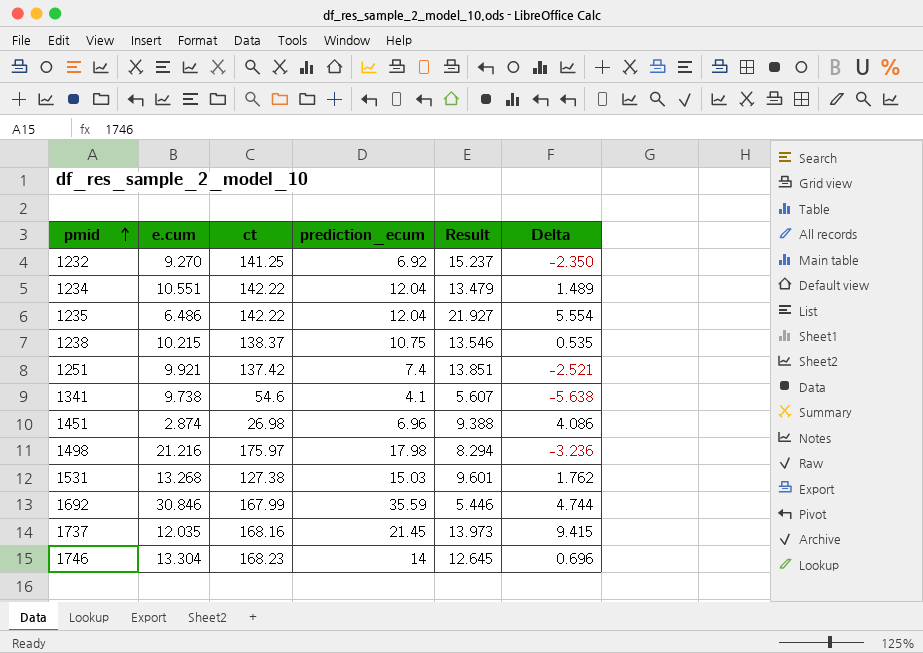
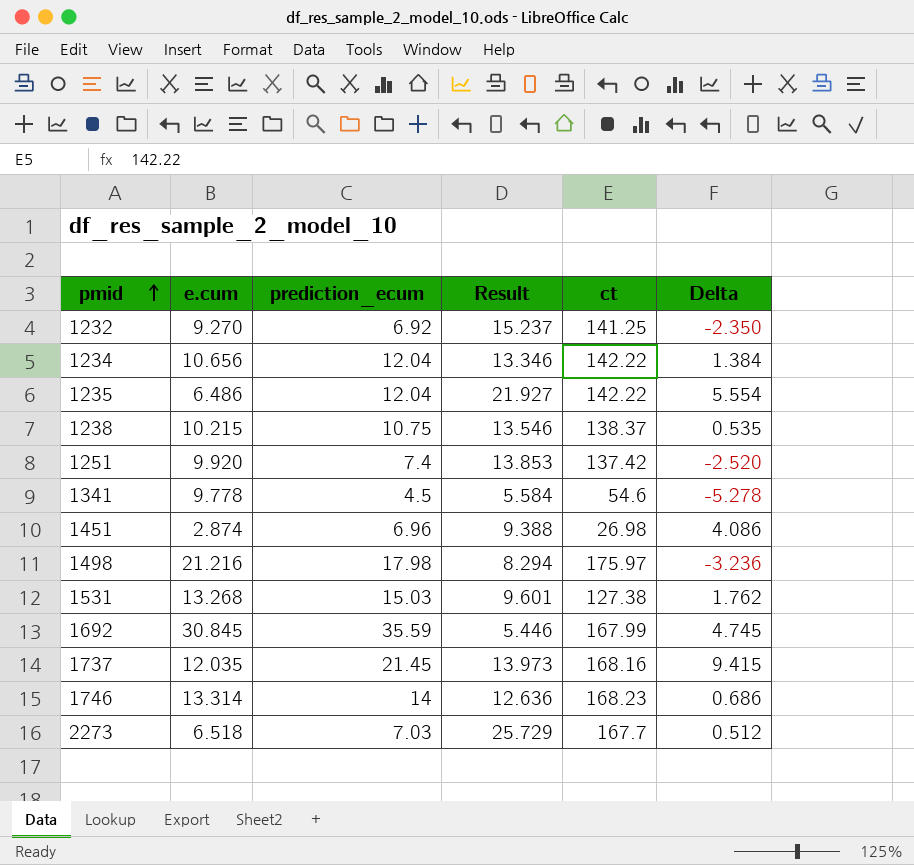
column ct | position: 3 -> 5
1234 | e.cum: 10.551 -> 10.656
1234 | Result: 13.479 -> 13.346
1234 | Delta: 1.489 -> 1.384
1251 | e.cum: 9.921 -> 9.920
1251 | Result: 13.851 -> 13.853
1251 | Delta: -2.521 -> -2.520
1341 | e.cum: 9.738 -> 9.778
1341 | prediction_ecum: 4.1 -> 4.5
1341 | Result: 5.607 -> 5.584
1341 | Delta: -5.638 -> -5.278
1692 | e.cum: 30.846 -> 30.845
1692 | Delta: 4.744 -> 4.745
1746 | e.cum: 13.304 -> 13.314
1746 | Result: 12.645 -> 12.636
1746 | Delta: 0.696 -> 0.686
row 2273: none -> 6.518 | 7.03 | 25.729 | 167.7 | 0.512

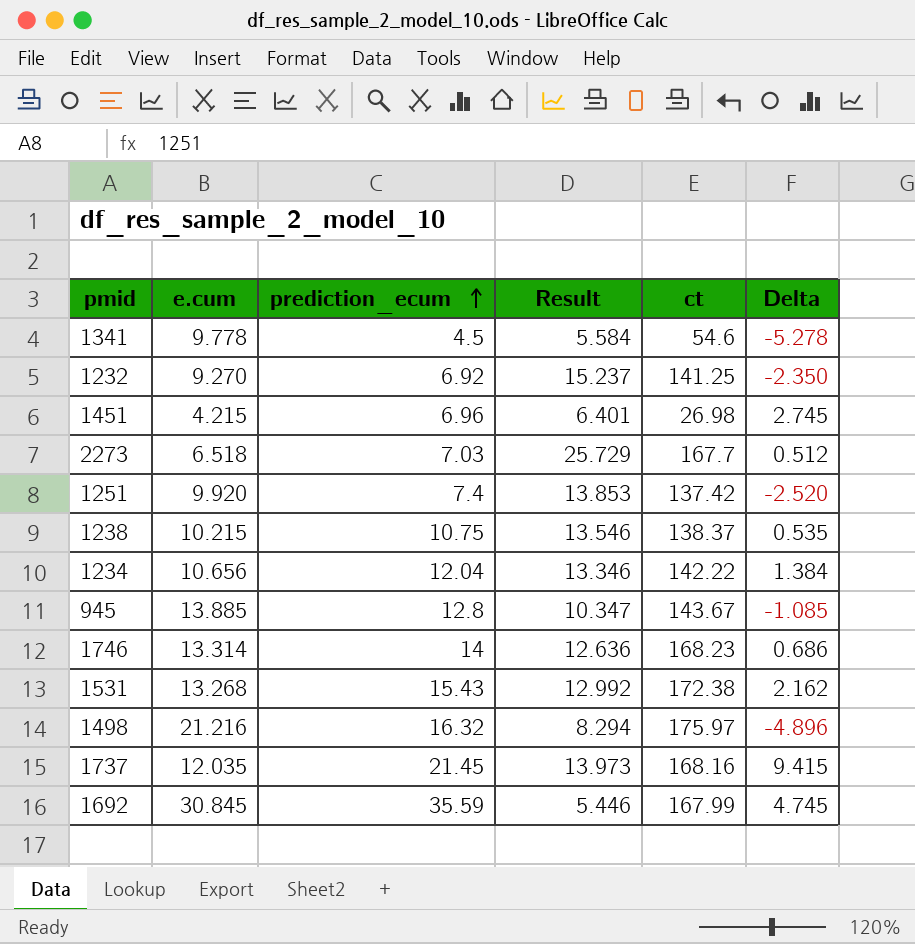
row order: pmid ascending -> prediction_ecum ascending
row 1235: 6.486 | 12.04 | 21.927 | 142.22 | 5.554 -> none
1451 | e.cum: 2.874 -> 4.215
1451 | Result: 9.388 -> 6.401
1451 | Delta: 4.086 -> 2.745
row 945: none -> 13.885 | 12.8 | 10.347 | 143.67 | -1.085
1531 | prediction_ecum: 15.03 -> 15.43
1531 | Result: 9.601 -> 12.992
1531 | ct: 127.38 -> 172.38
1531 | Delta: 1.762 -> 2.162
1498 | prediction_ecum: 17.98 -> 16.32
1498 | Delta: -3.236 -> -4.896

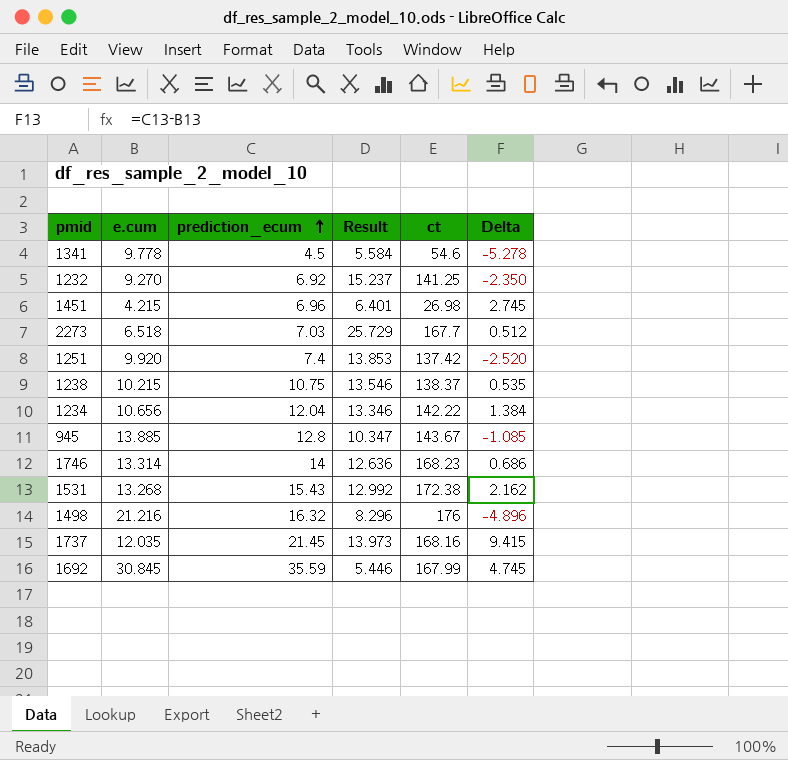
1498 | Result: 8.294 -> 8.296
1498 | ct: 175.97 -> 176

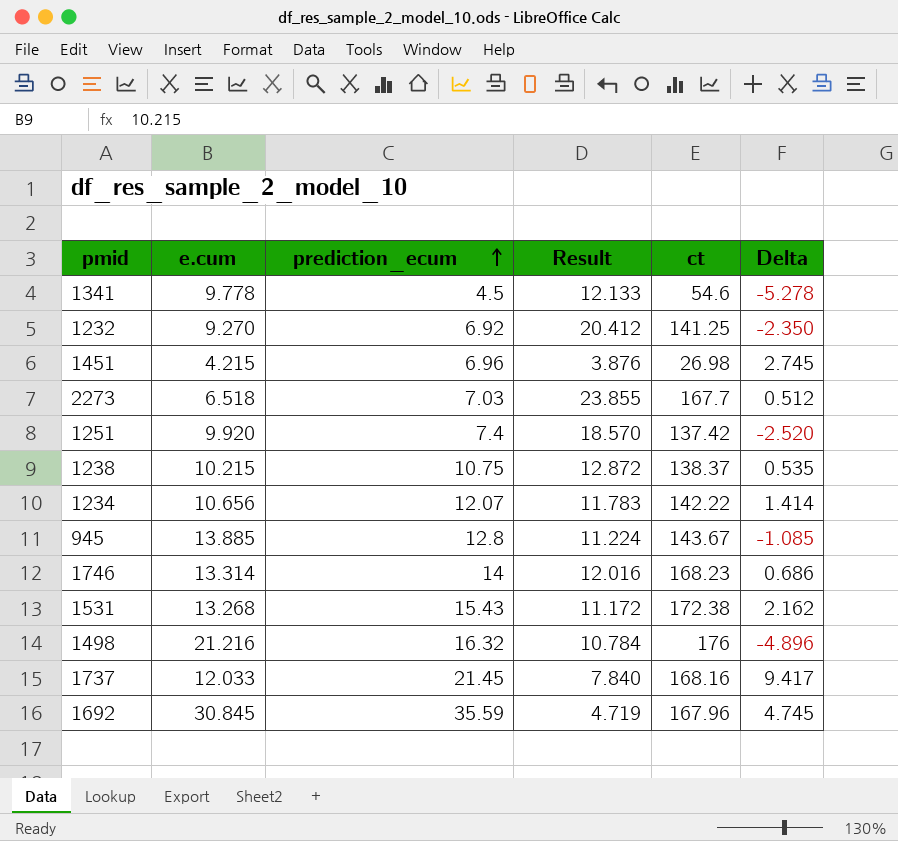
column Result | formula: [ct] / [e.cum] -> [ct] / [prediction_ecum]
1234 | prediction_ecum: 12.04 -> 12.07
1234 | Delta: 1.384 -> 1.414
1737 | e.cum: 12.035 -> 12.033
1737 | Delta: 9.415 -> 9.417
1692 | ct: 167.99 -> 167.96

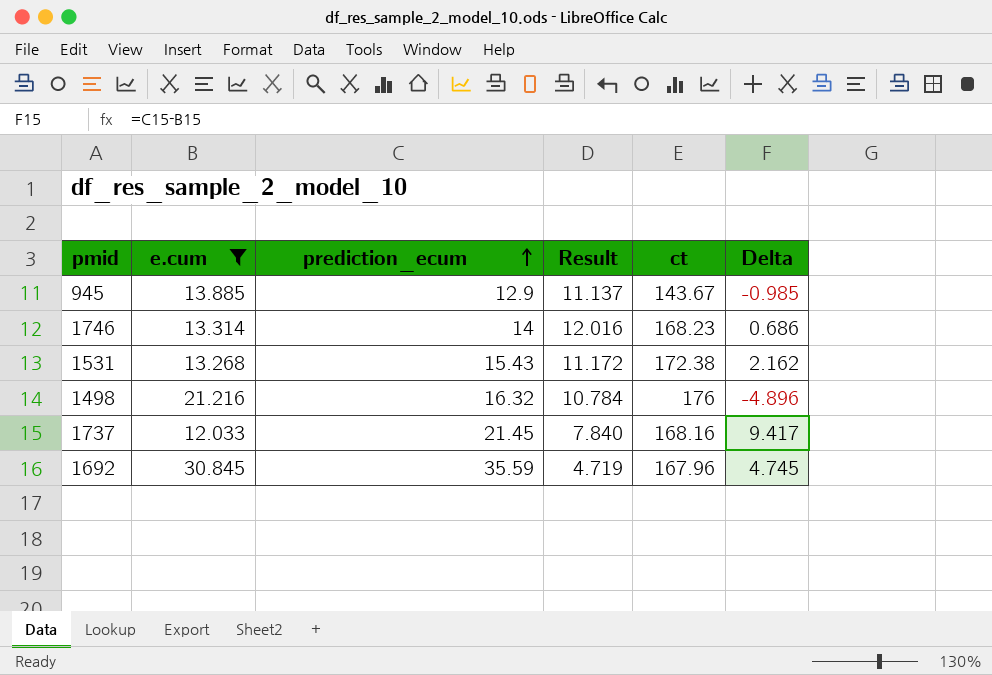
filter: none -> e.cum >= 12.033
945 | prediction_ecum: 12.8 -> 12.9
945 | Result: 11.224 -> 11.137
945 | Delta: -1.085 -> -0.985

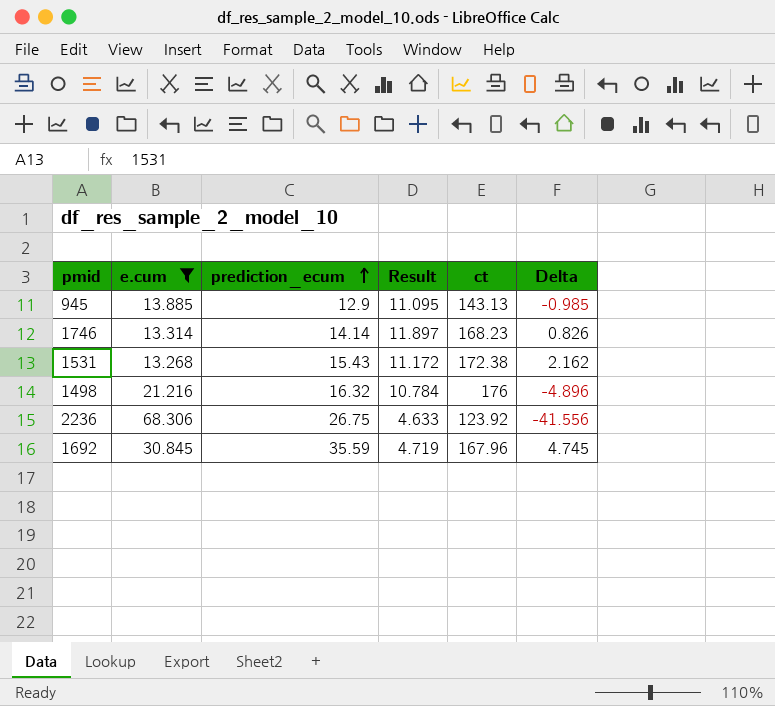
row 1737: 12.033 | 21.45 | 7.840 | 168.16 | 9.417 -> none
945 | Result: 11.137 -> 11.095
945 | ct: 143.67 -> 143.13
1746 | prediction_ecum: 14 -> 14.14
1746 | Result: 12.016 -> 11.897
1746 | Delta: 0.686 -> 0.826
row 2236: none -> 68.306 | 26.75 | 4.633 | 123.92 | -41.556

